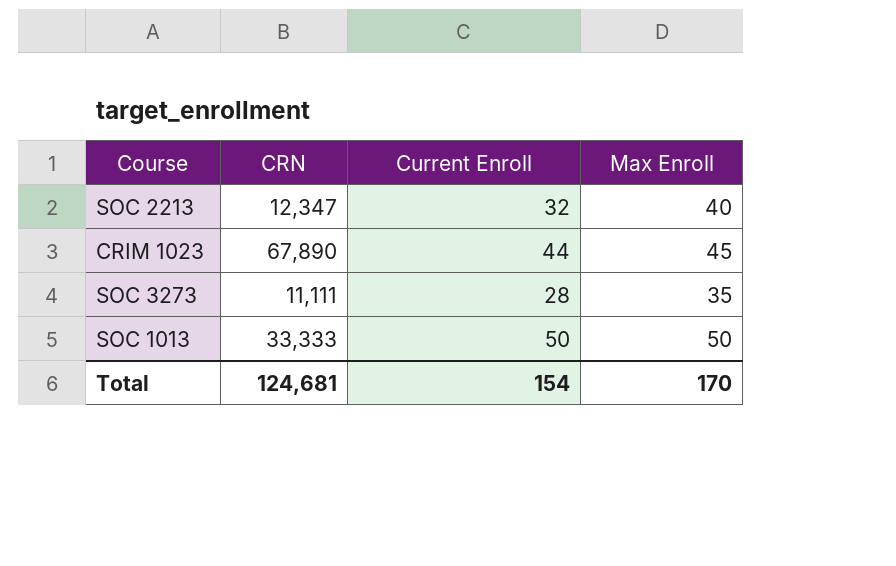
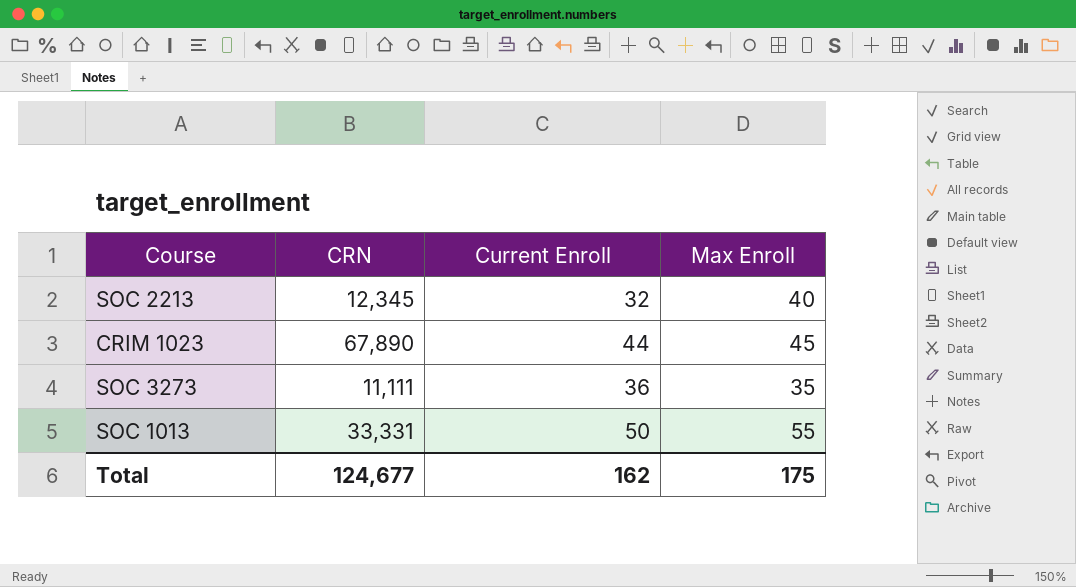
SOC 2213 | CRN: 12,347 -> 12,345
SOC 3273 | Current Enroll: 28 -> 36
SOC 1013 | CRN: 33,333 -> 33,331
SOC 1013 | Max Enroll: 50 -> 55
Total | CRN: 124,681 -> 124,677
Total | Current Enroll: 154 -> 162
Total | Max Enroll: 170 -> 175

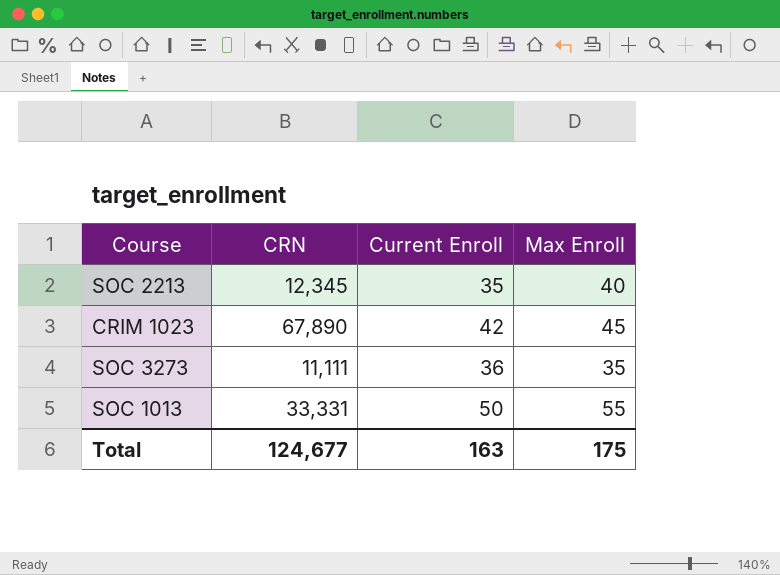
SOC 2213 | Current Enroll: 32 -> 35
CRIM 1023 | Current Enroll: 44 -> 42
Total | Current Enroll: 162 -> 163

